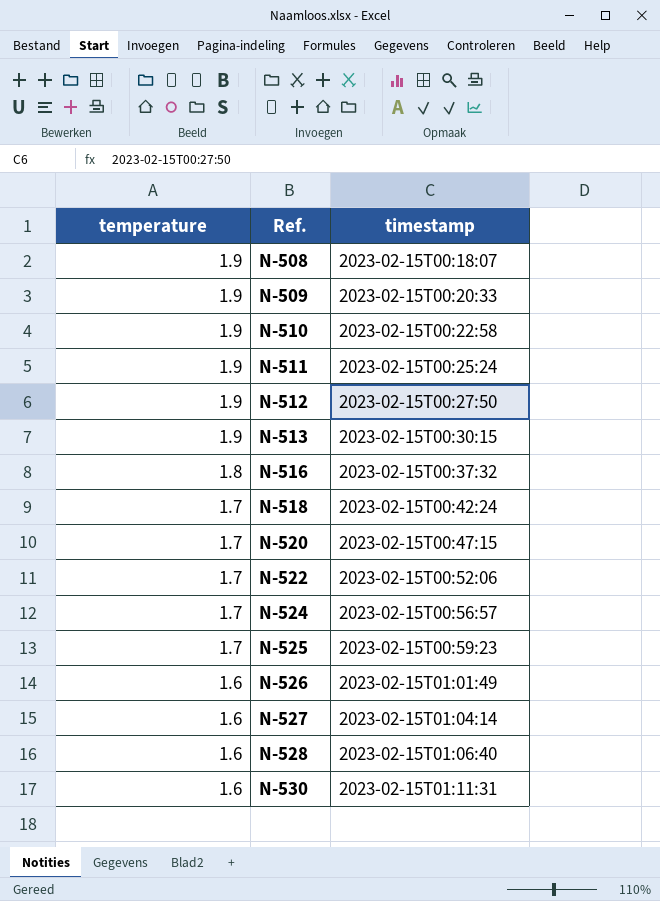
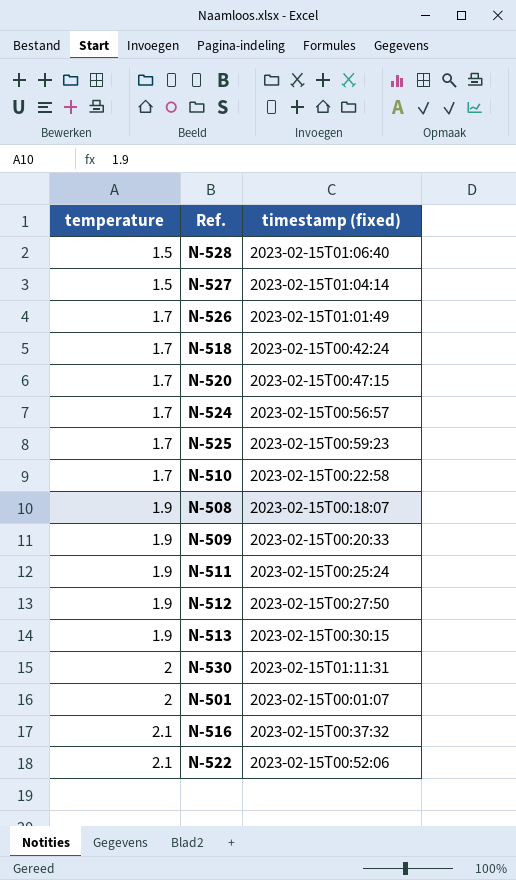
row order: temperature descending -> temperature ascending
column name: timestamp -> timestamp (fixed)
N-528 | temperature: 1.6 -> 1.5
N-527 | temperature: 1.6 -> 1.5
N-526 | temperature: 1.6 -> 1.7
N-510 | temperature: 1.9 -> 1.7
N-530 | temperature: 1.6 -> 2
row N-501: none -> 2 | 2023-02-15T00:01:07
N-516 | temperature: 1.8 -> 2.1
N-522 | temperature: 1.7 -> 2.1

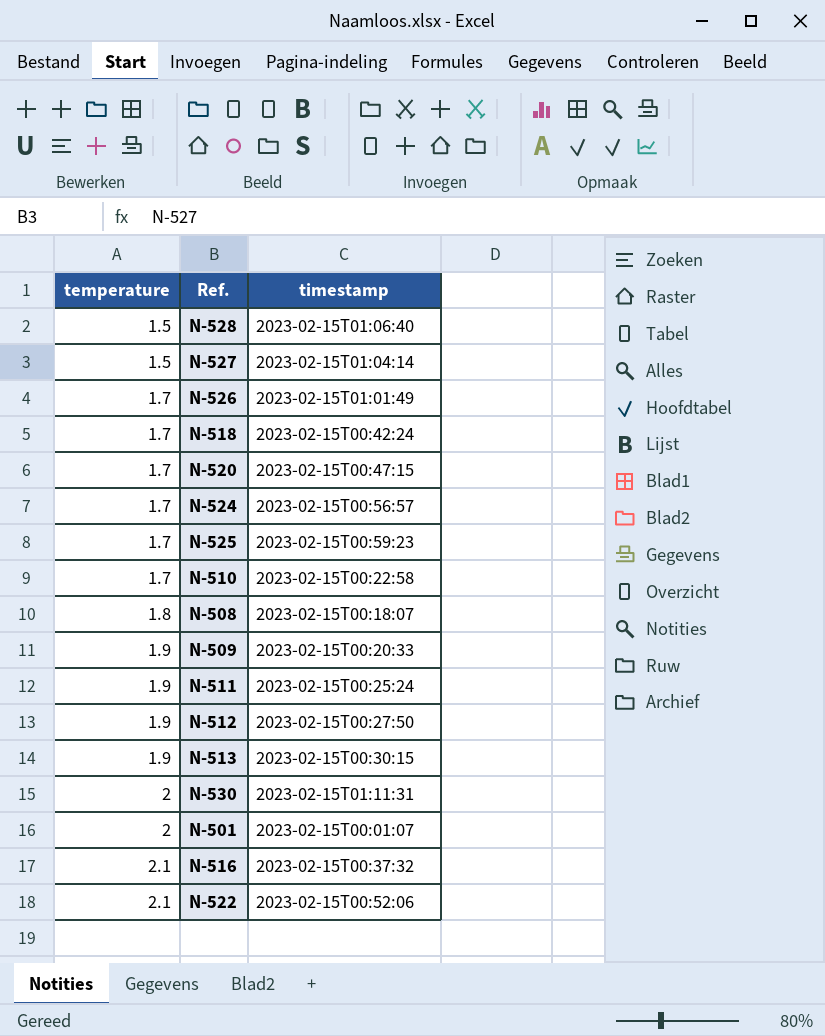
column name: timestamp (fixed) -> timestamp
N-508 | temperature: 1.9 -> 1.8

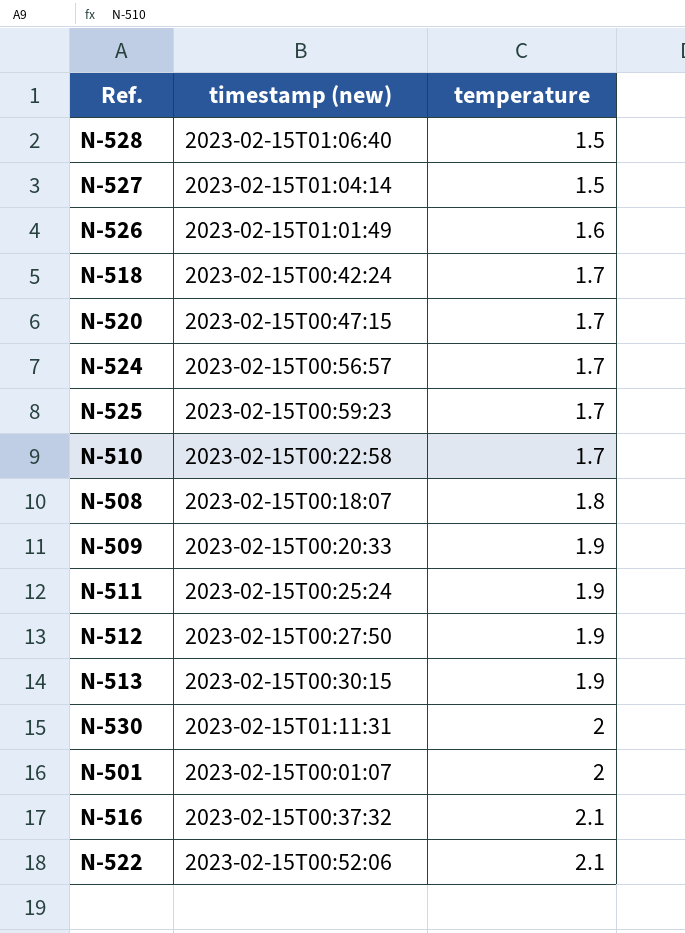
column name: timestamp -> timestamp (new)
column temperature | position: 1 -> 3
N-526 | temperature: 1.7 -> 1.6

